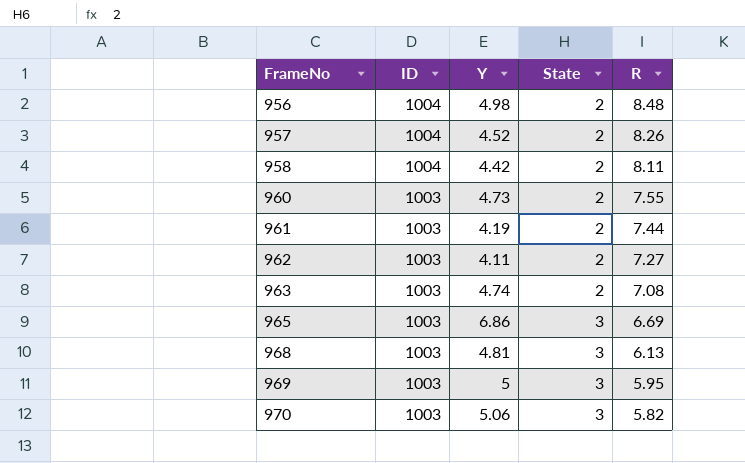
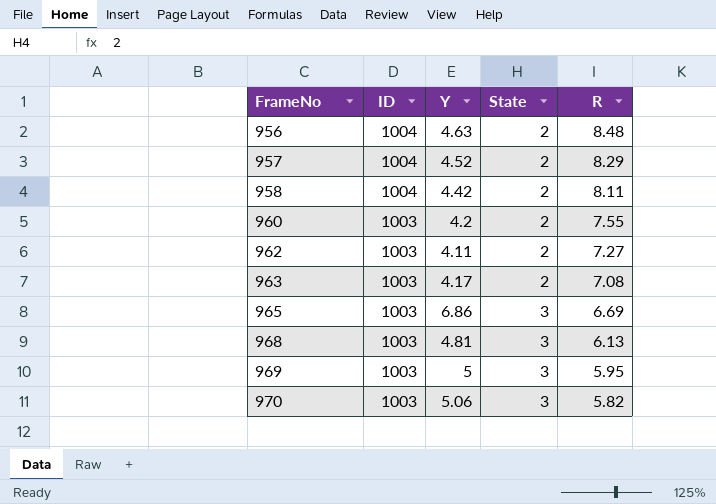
row 961: 1003 | 4.19 | 2 | 7.44 -> none
956 | Y: 4.98 -> 4.63
957 | R: 8.26 -> 8.29
960 | Y: 4.73 -> 4.2
963 | Y: 4.74 -> 4.17

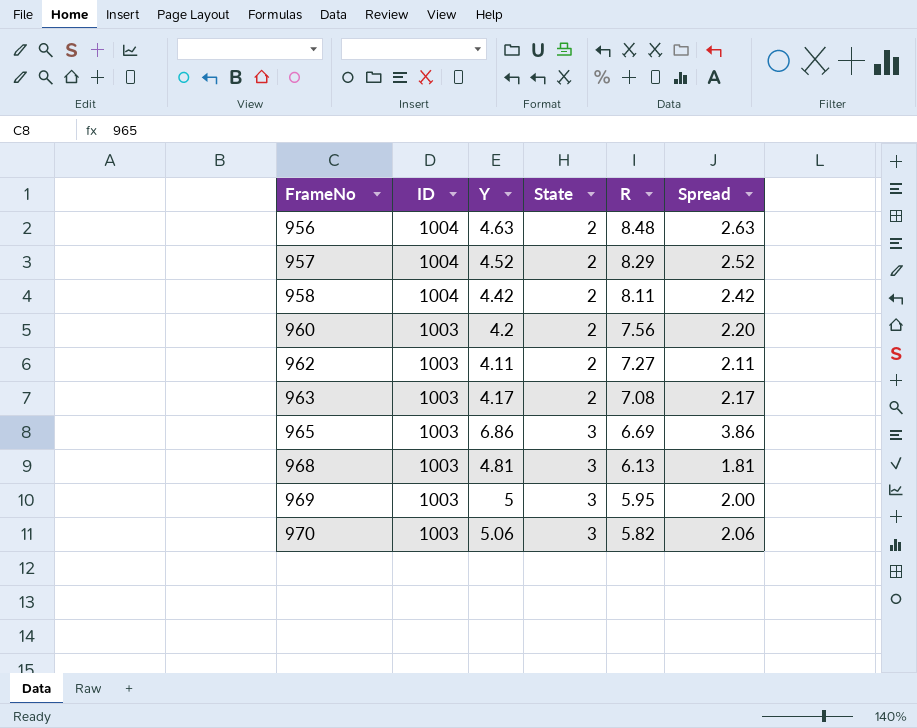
column Spread | formula: none -> [Y] - [State]
960 | R: 7.55 -> 7.56

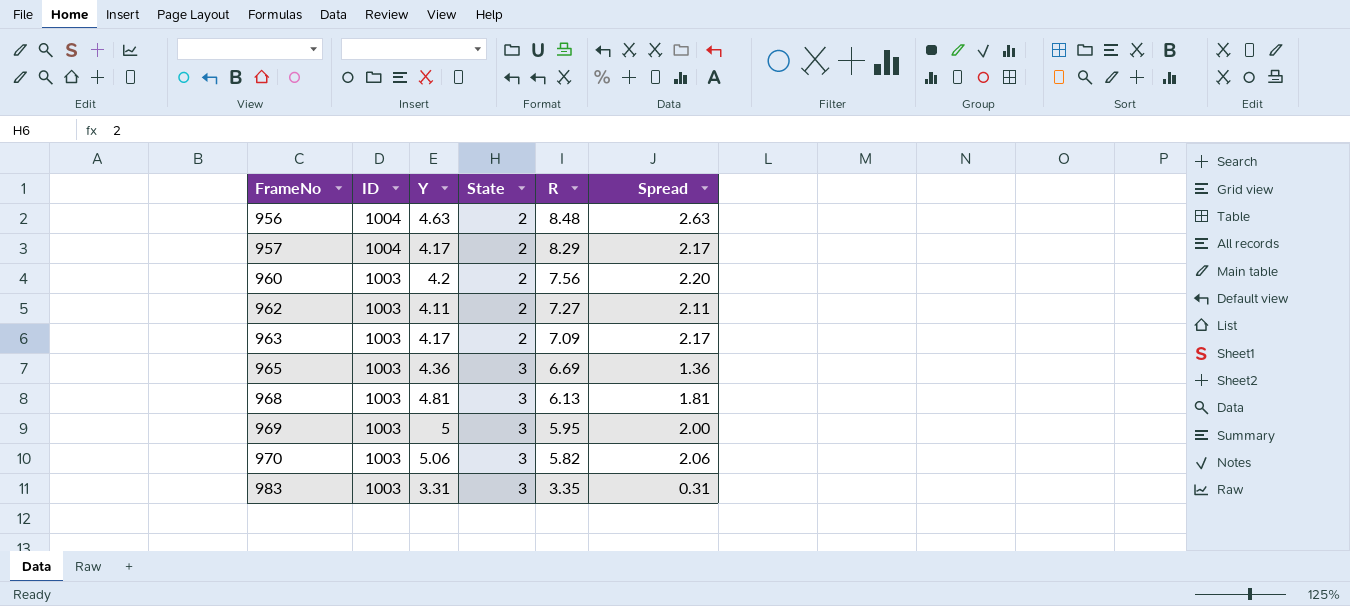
row 958: 1004 | 4.42 | 2 | 8.11 | 2.42 -> none
957 | Y: 4.52 -> 4.17
957 | Spread: 2.52 -> 2.17
963 | R: 7.08 -> 7.09
965 | Y: 6.86 -> 4.36
965 | Spread: 3.86 -> 1.36
row 983: none -> 1003 | 3.31 | 3 | 3.35 | 0.31

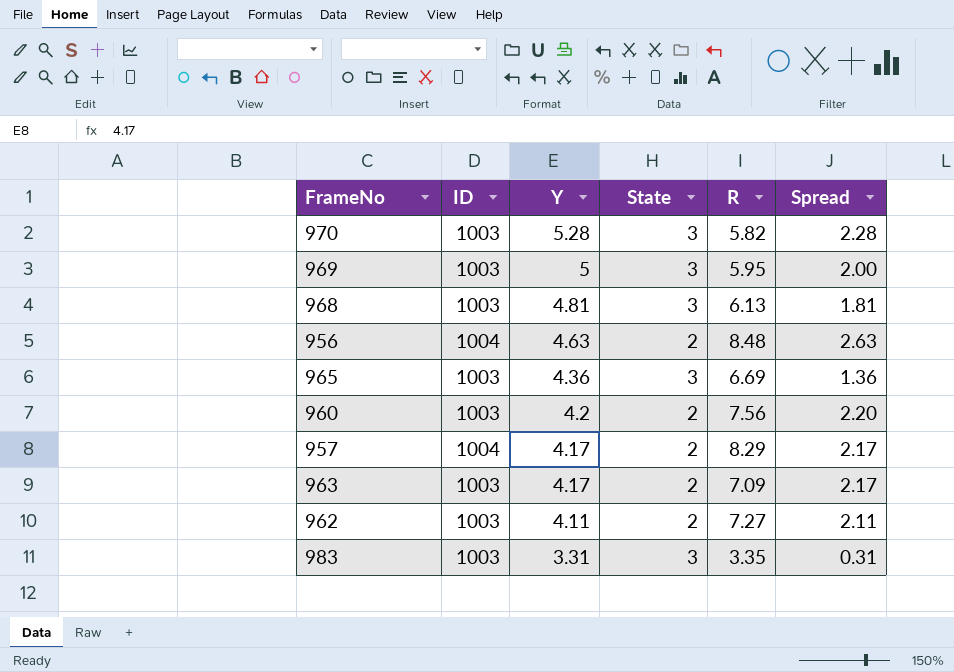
row order: FrameNo ascending -> Y descending
970 | Y: 5.06 -> 5.28
970 | Spread: 2.06 -> 2.28

